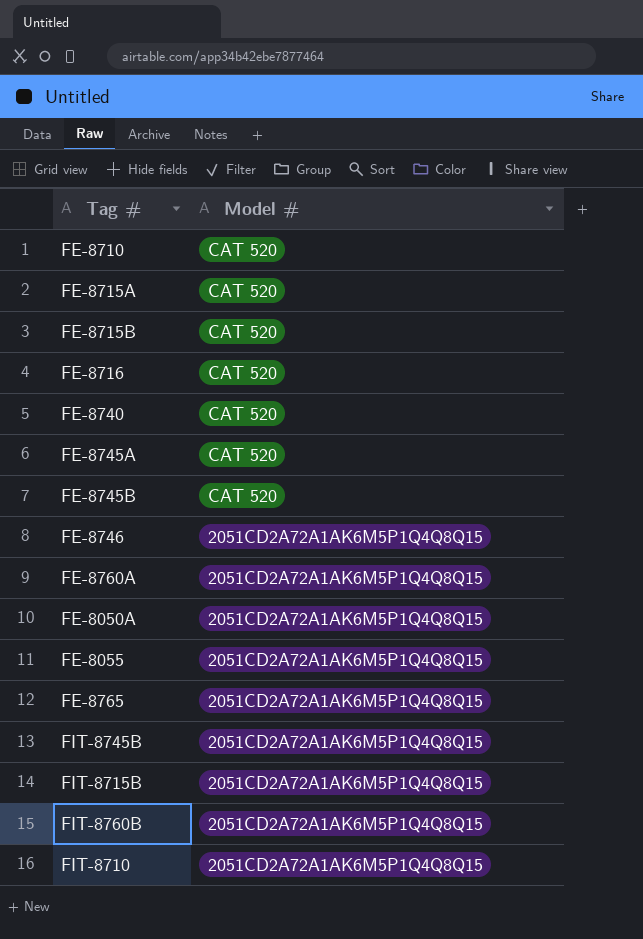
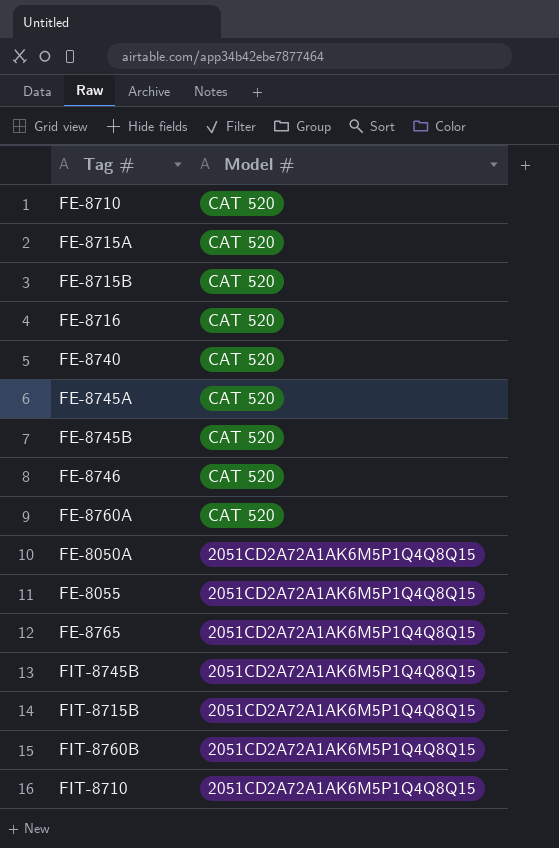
FE-8746 | Model #: 2051CD2A72A1AK6M5P1Q4Q8Q15 -> CAT 520
FE-8760A | Model #: 2051CD2A72A1AK6M5P1Q4Q8Q15 -> CAT 520

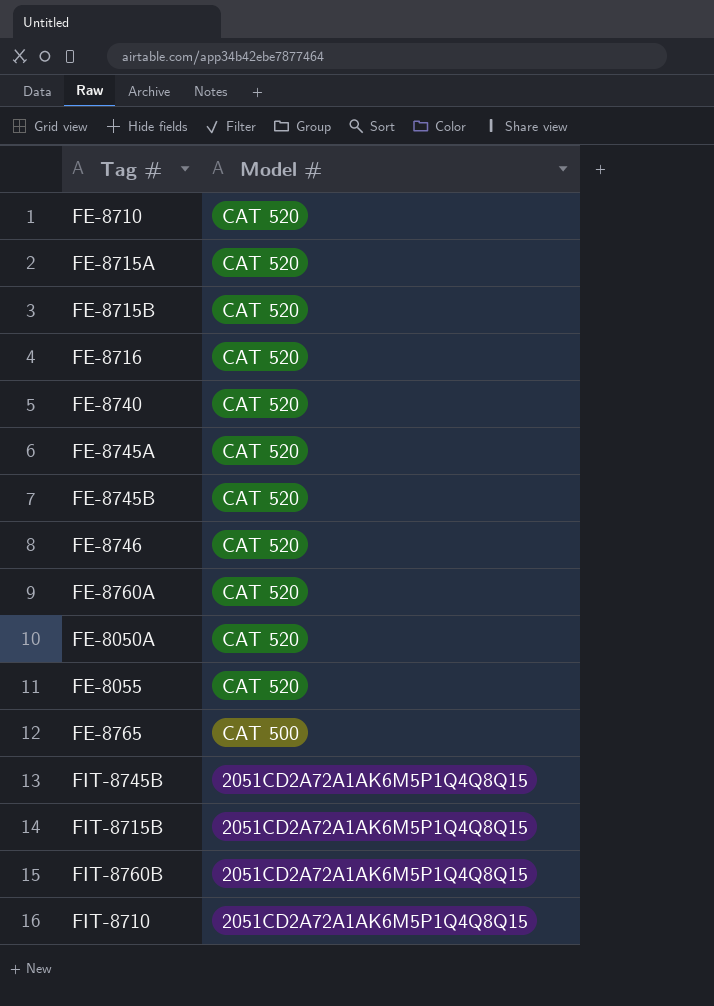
FE-8050A | Model #: 2051CD2A72A1AK6M5P1Q4Q8Q15 -> CAT 520
FE-8055 | Model #: 2051CD2A72A1AK6M5P1Q4Q8Q15 -> CAT 520
FE-8765 | Model #: 2051CD2A72A1AK6M5P1Q4Q8Q15 -> CAT 500

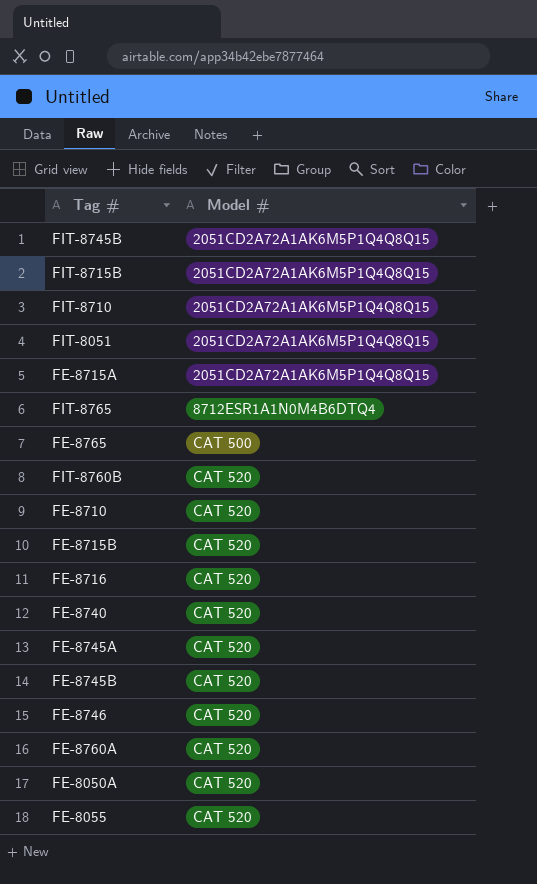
row order: Model # descending -> Model # ascending
row FIT-8051: none -> 2051CD2A72A1AK6M5P1Q4Q8Q15
FE-8715A | Model #: CAT 520 -> 2051CD2A72A1AK6M5P1Q4Q8Q15
row FIT-8765: none -> 8712ESR1A1N0M4B6DTQ4
FIT-8760B | Model #: 2051CD2A72A1AK6M5P1Q4Q8Q15 -> CAT 520

